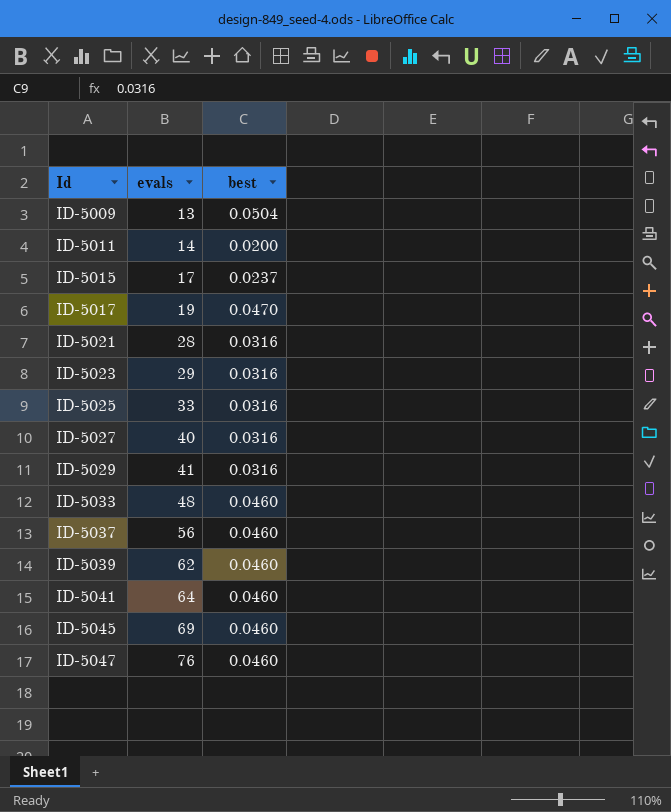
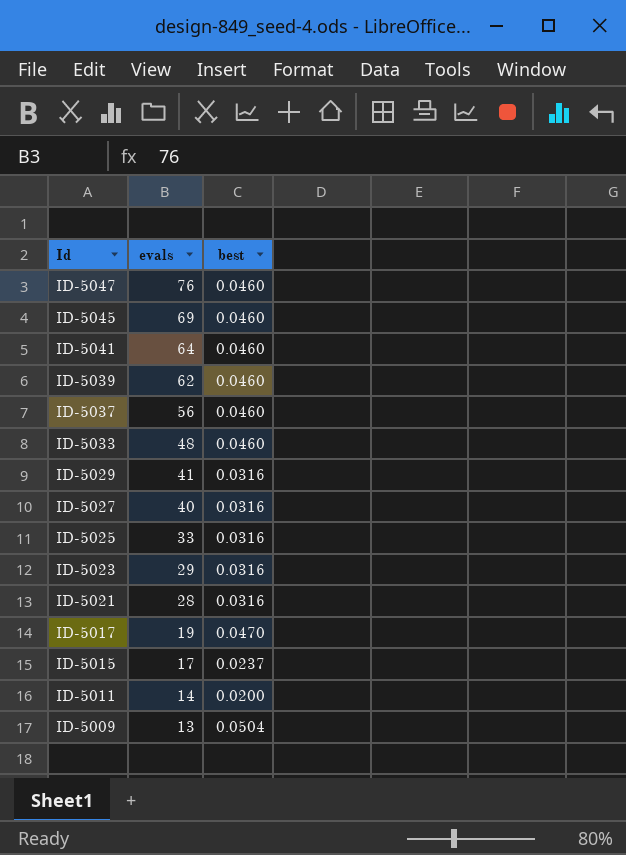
row order: Id ascending -> Id descending

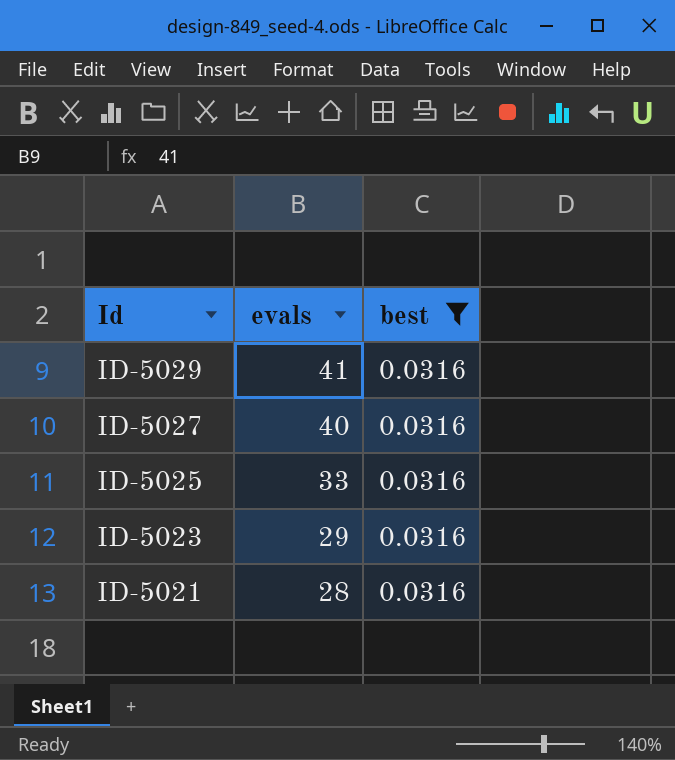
filter: none -> best = 0.0316

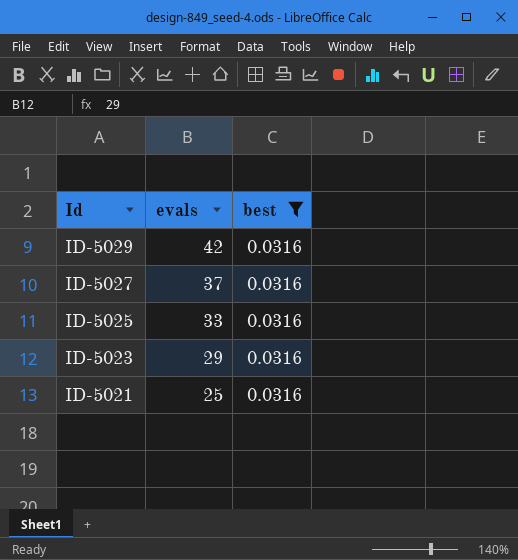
ID-5029 | evals: 41 -> 42
ID-5027 | evals: 40 -> 37
ID-5021 | evals: 28 -> 25

